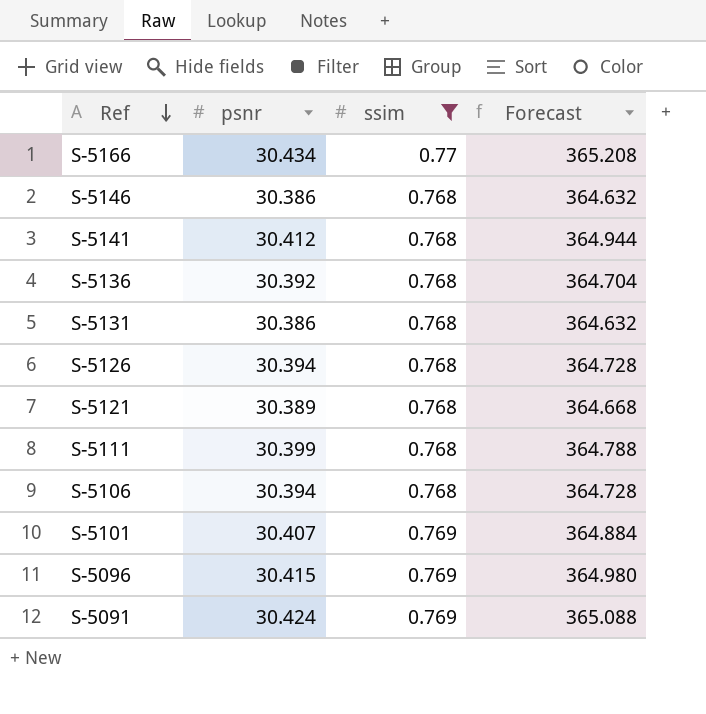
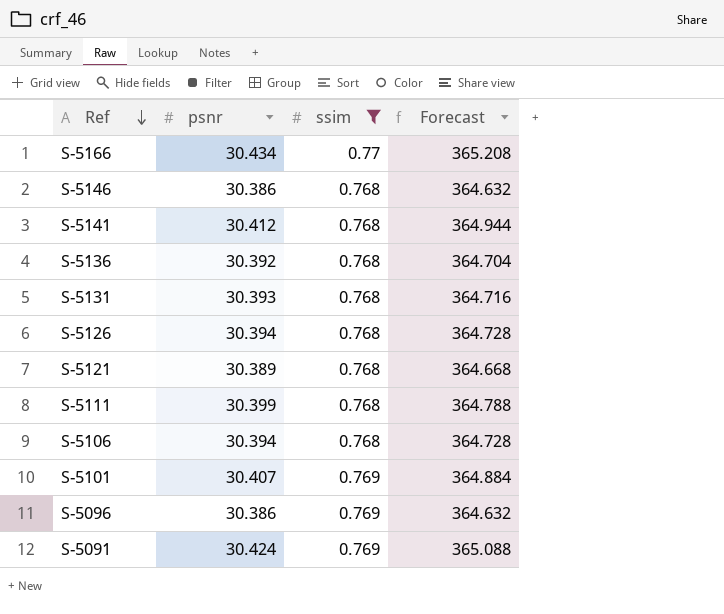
S-5131 | psnr: 30.386 -> 30.393
S-5131 | Forecast: 364.632 -> 364.716
S-5096 | psnr: 30.415 -> 30.386
S-5096 | Forecast: 364.980 -> 364.632

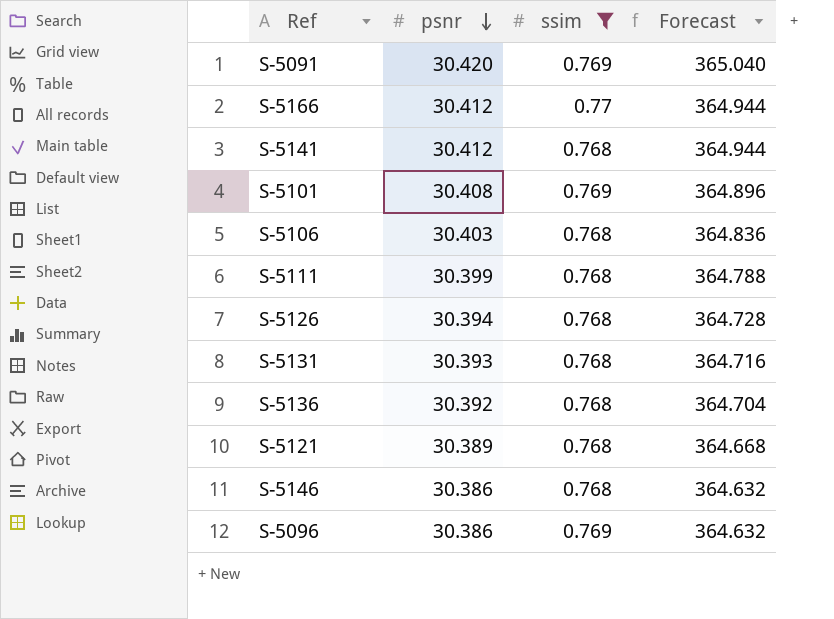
row order: Ref descending -> psnr descending
S-5091 | psnr: 30.424 -> 30.420
S-5091 | Forecast: 365.088 -> 365.040
S-5166 | psnr: 30.434 -> 30.412
S-5166 | Forecast: 365.208 -> 364.944
S-5101 | psnr: 30.407 -> 30.408
S-5101 | Forecast: 364.884 -> 364.896
S-5106 | psnr: 30.394 -> 30.403
S-5106 | Forecast: 364.728 -> 364.836

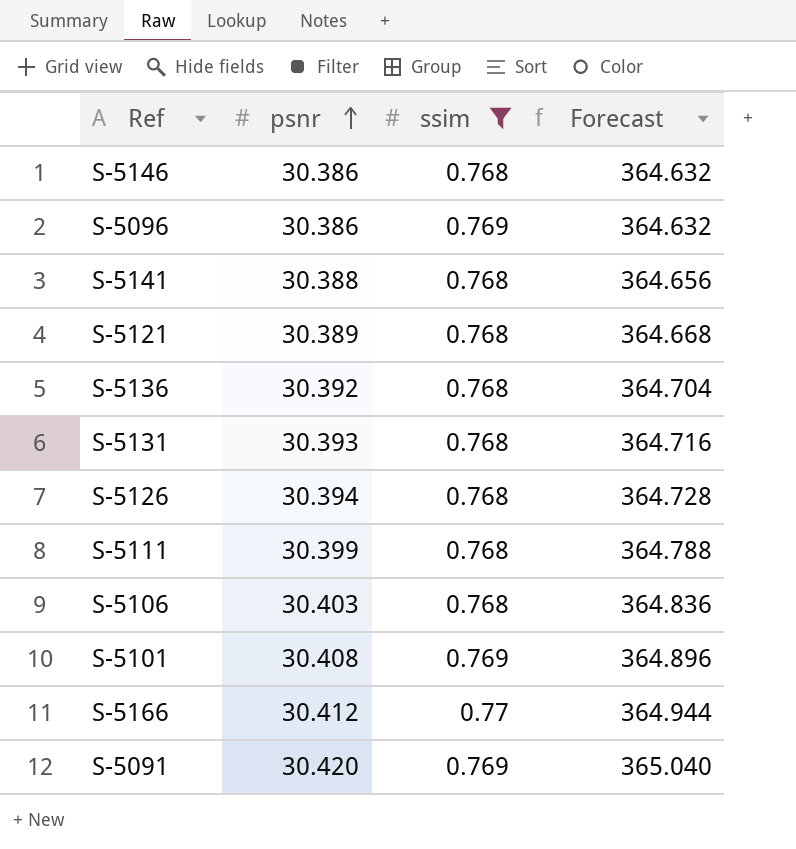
row order: psnr descending -> psnr ascending
S-5141 | psnr: 30.412 -> 30.388
S-5141 | Forecast: 364.944 -> 364.656

